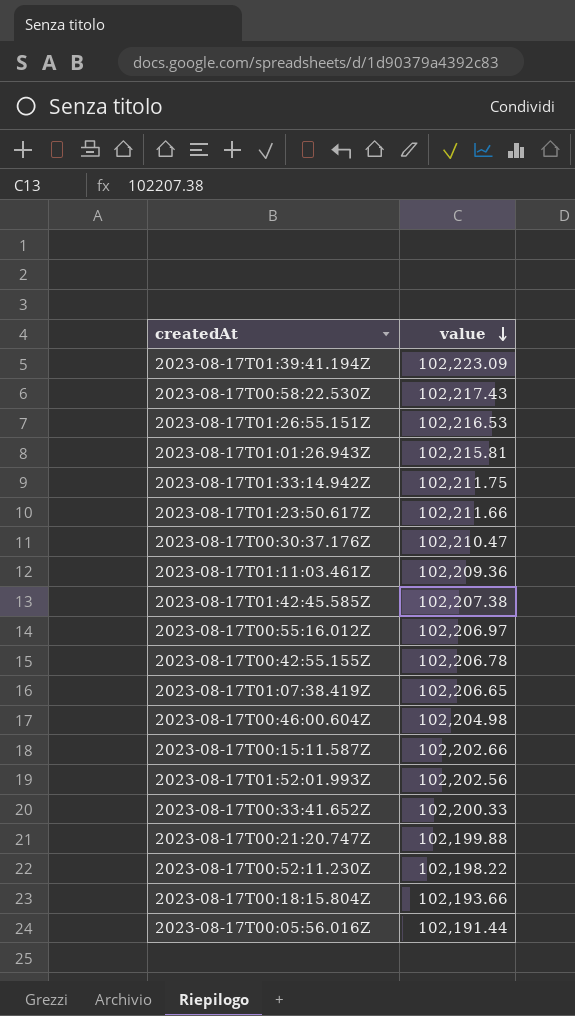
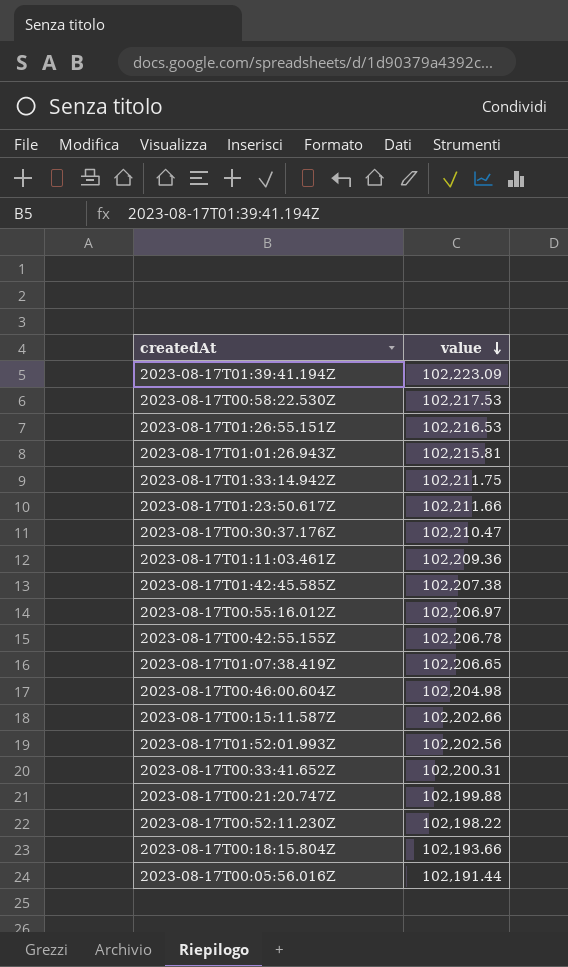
2023-08-17T00:58:22.530Z | value: 102,217.43 -> 102,217.53
2023-08-17T00:33:41.652Z | value: 102,200.33 -> 102,200.31

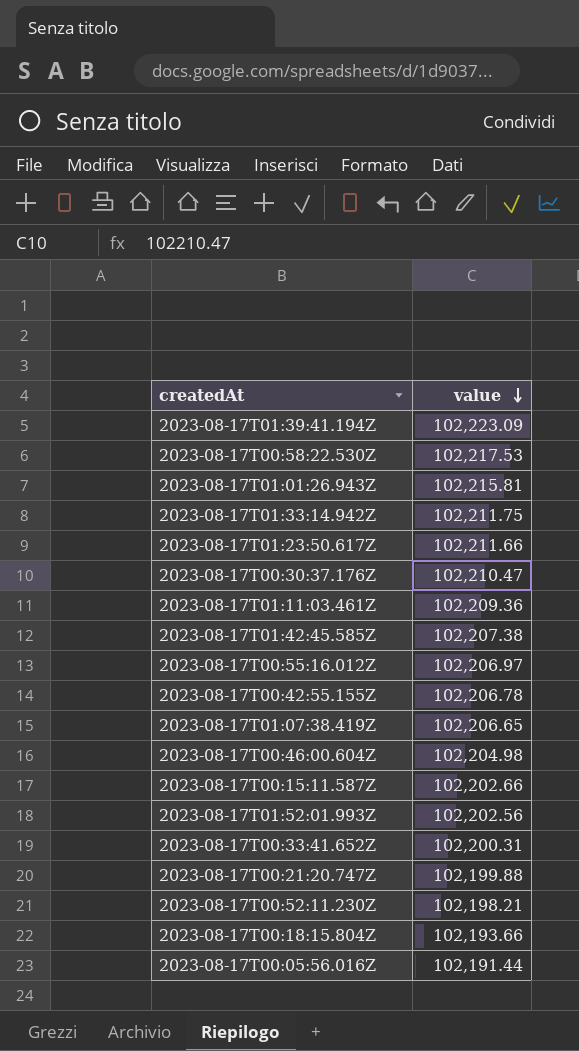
row 2023-08-17T01:26:55.151Z: 102,216.53 -> none
2023-08-17T00:52:11.230Z | value: 102,198.22 -> 102,198.21

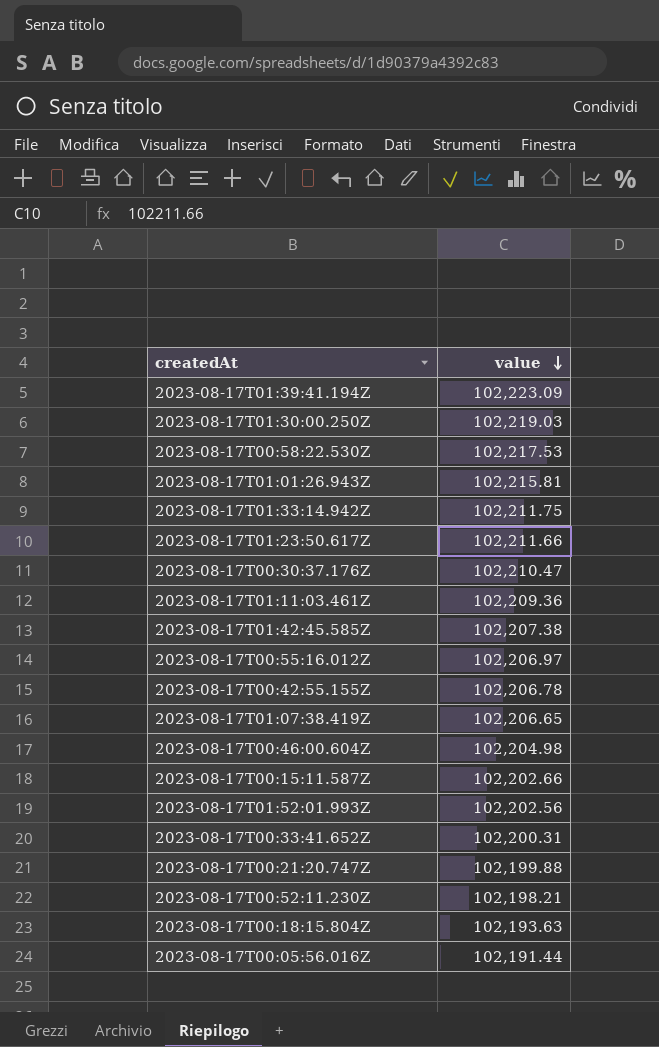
row 2023-08-17T01:30:00.250Z: none -> 102,219.03
2023-08-17T00:18:15.804Z | value: 102,193.66 -> 102,193.63

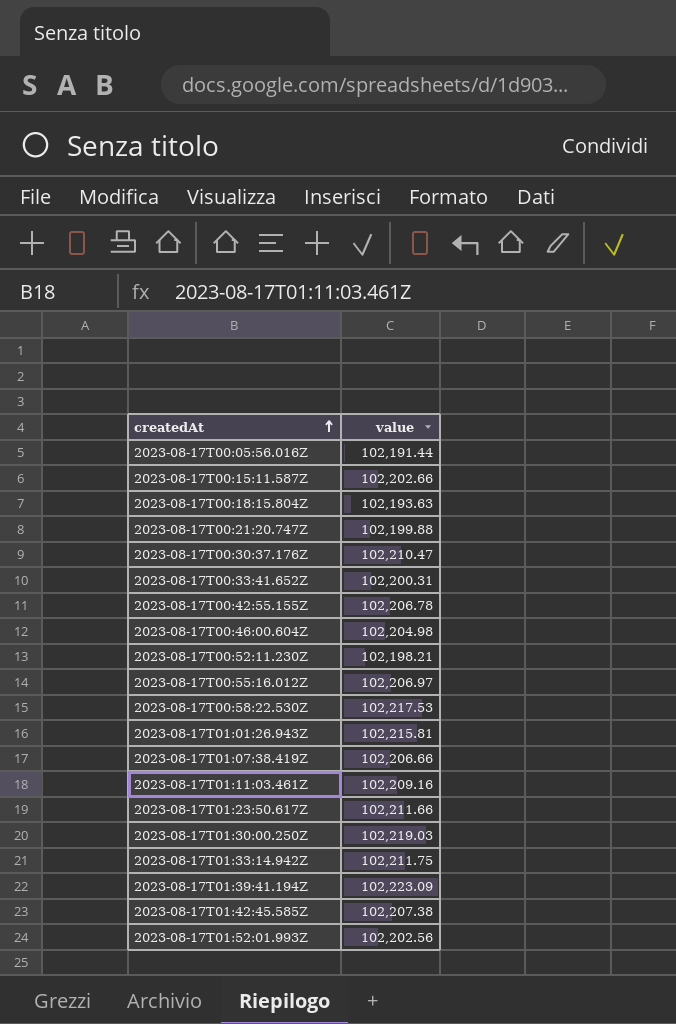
row order: value descending -> createdAt ascending
2023-08-17T01:07:38.419Z | value: 102,206.65 -> 102,206.66
2023-08-17T01:11:03.461Z | value: 102,209.36 -> 102,209.16

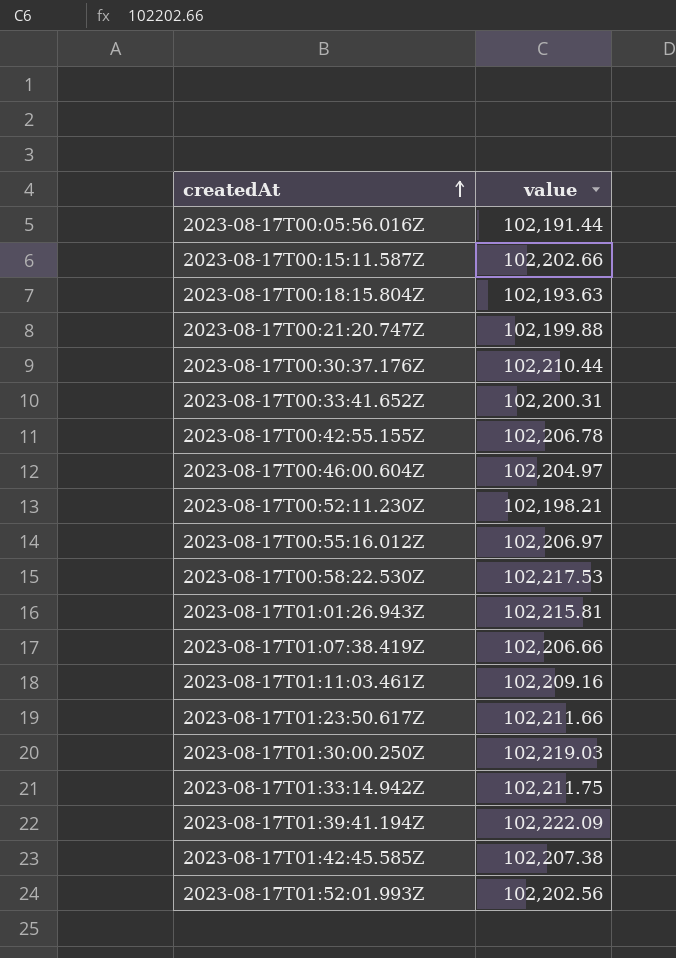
2023-08-17T00:30:37.176Z | value: 102,210.47 -> 102,210.44
2023-08-17T00:46:00.604Z | value: 102,204.98 -> 102,204.97
2023-08-17T01:39:41.194Z | value: 102,223.09 -> 102,222.09

